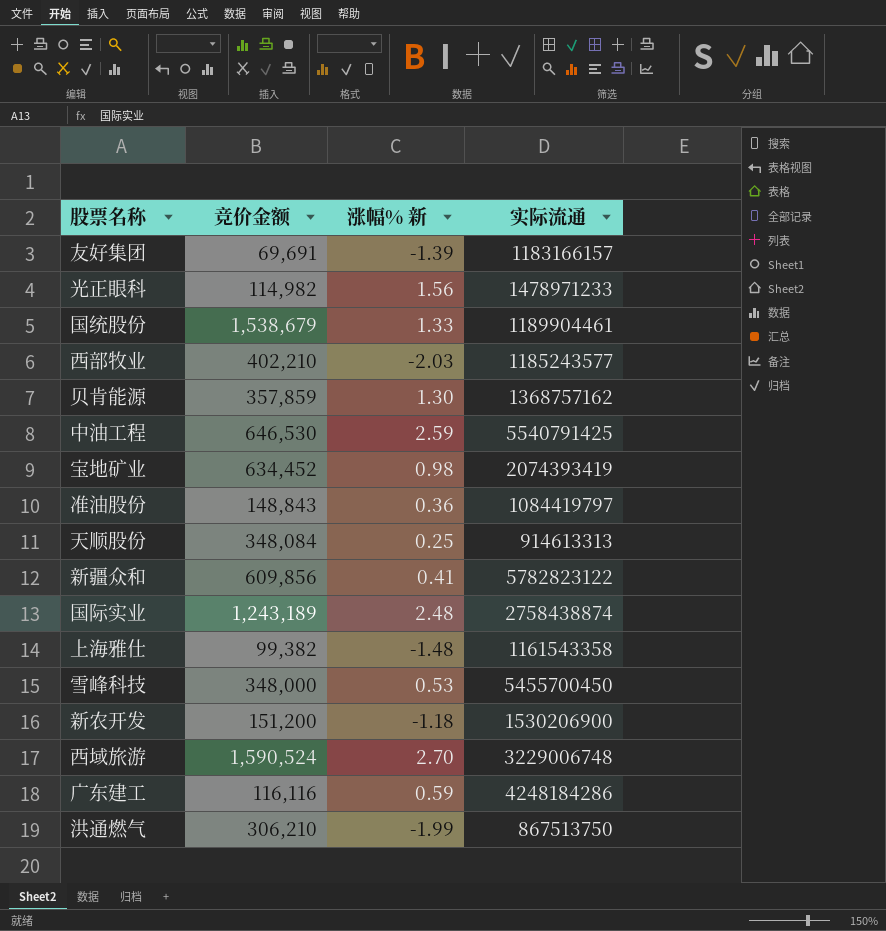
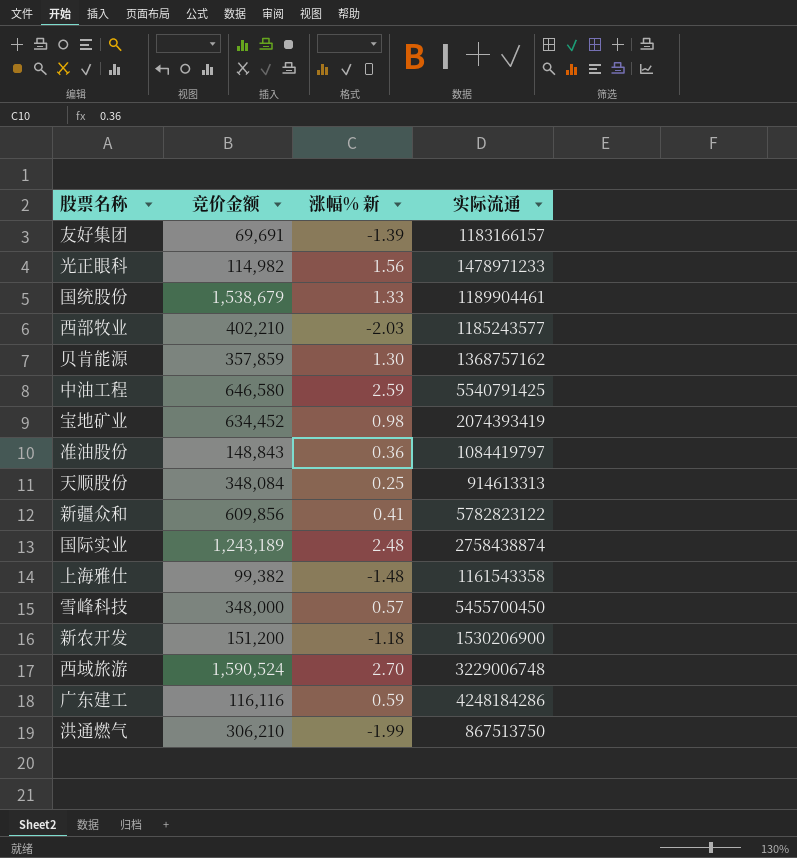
中油工程 | 竞价金额: 646,530 -> 646,580
雪峰科技 | 涨幅% 新: 0.53 -> 0.57

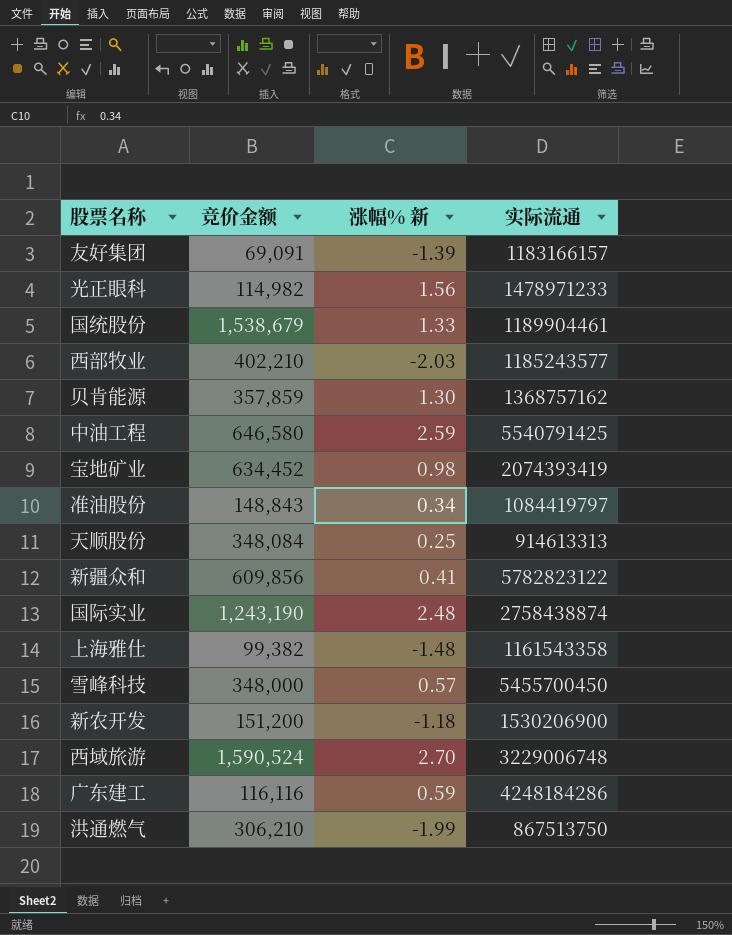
友好集团 | 竞价金额: 69,691 -> 69,091
准油股份 | 涨幅% 新: 0.36 -> 0.34
国际实业 | 竞价金额: 1,243,189 -> 1,243,190

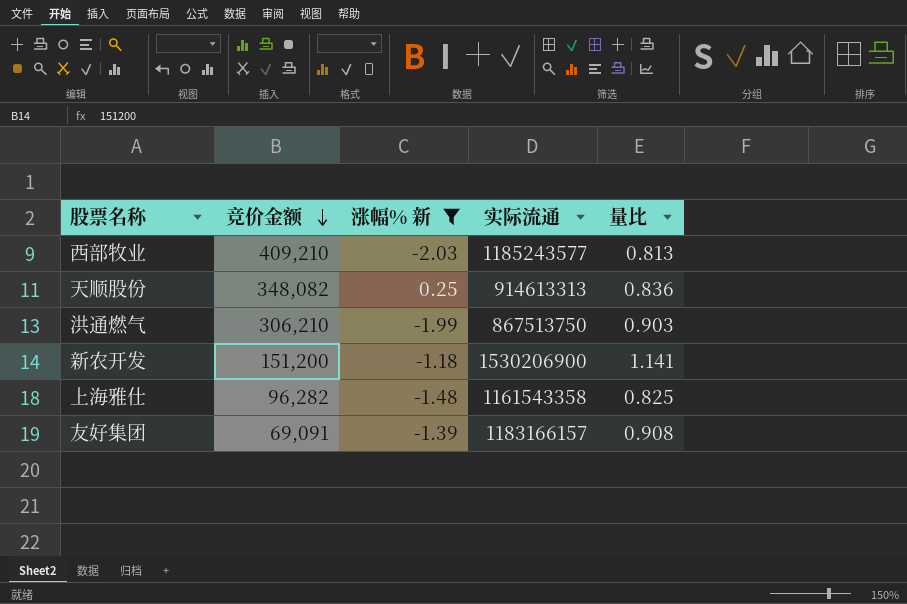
filter: none -> 涨幅% 新 <= 0.25
row order: none -> 竞价金额 descending
column 量比 | position: none -> 5
西部牧业 | 竞价金额: 402,210 -> 409,210
天顺股份 | 竞价金额: 348,084 -> 348,082
上海雅仕 | 竞价金额: 99,382 -> 96,282

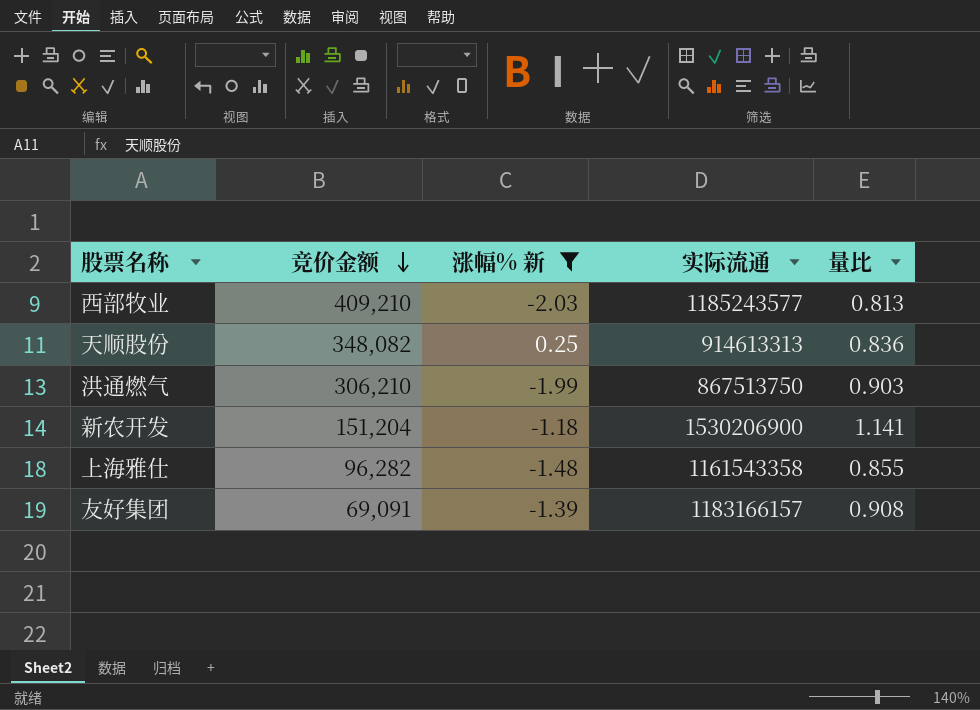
新农开发 | 竞价金额: 151,200 -> 151,204
上海雅仕 | 量比: 0.825 -> 0.855

